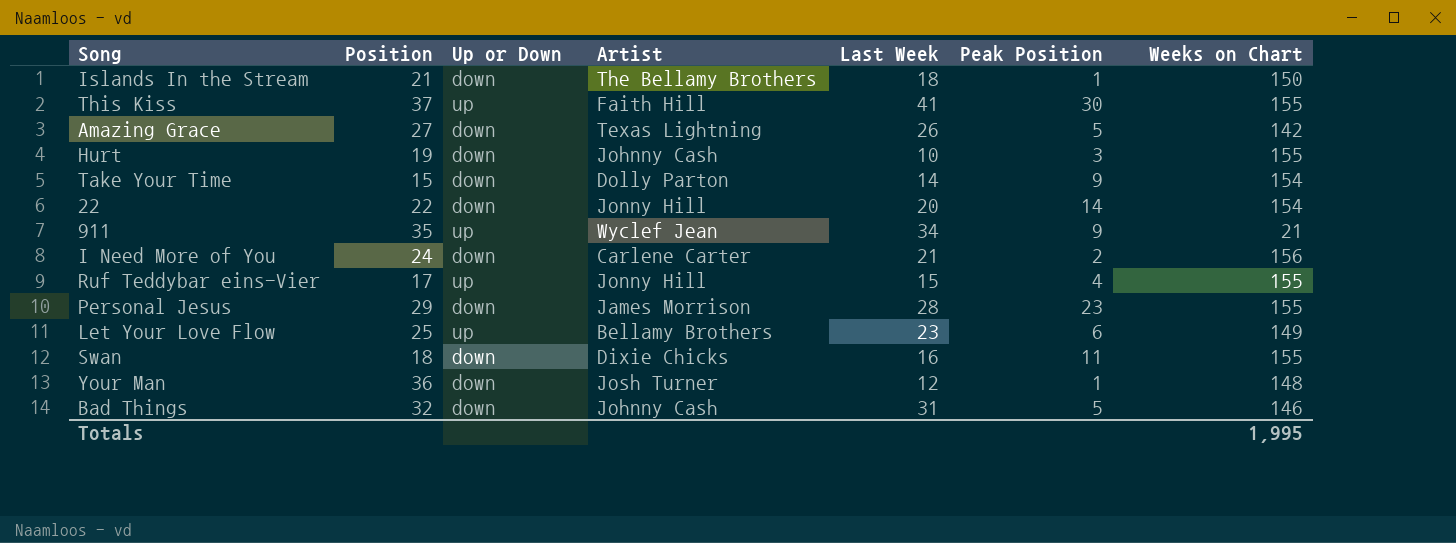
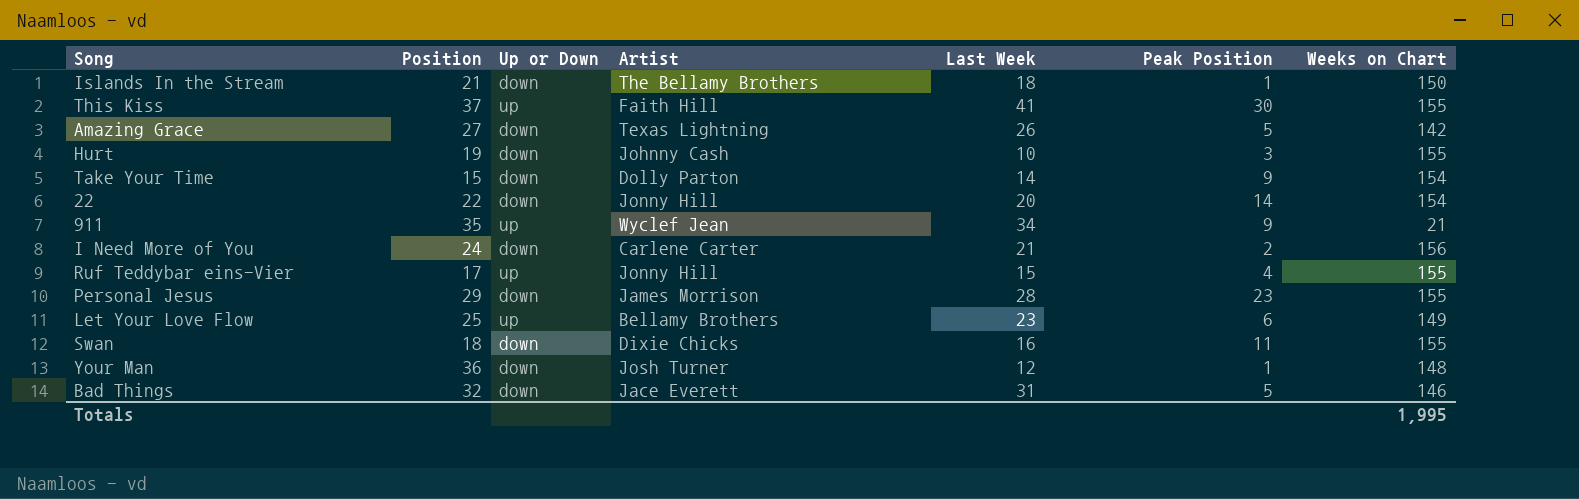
Bad Things | Artist: Johnny Cash -> Jace Everett

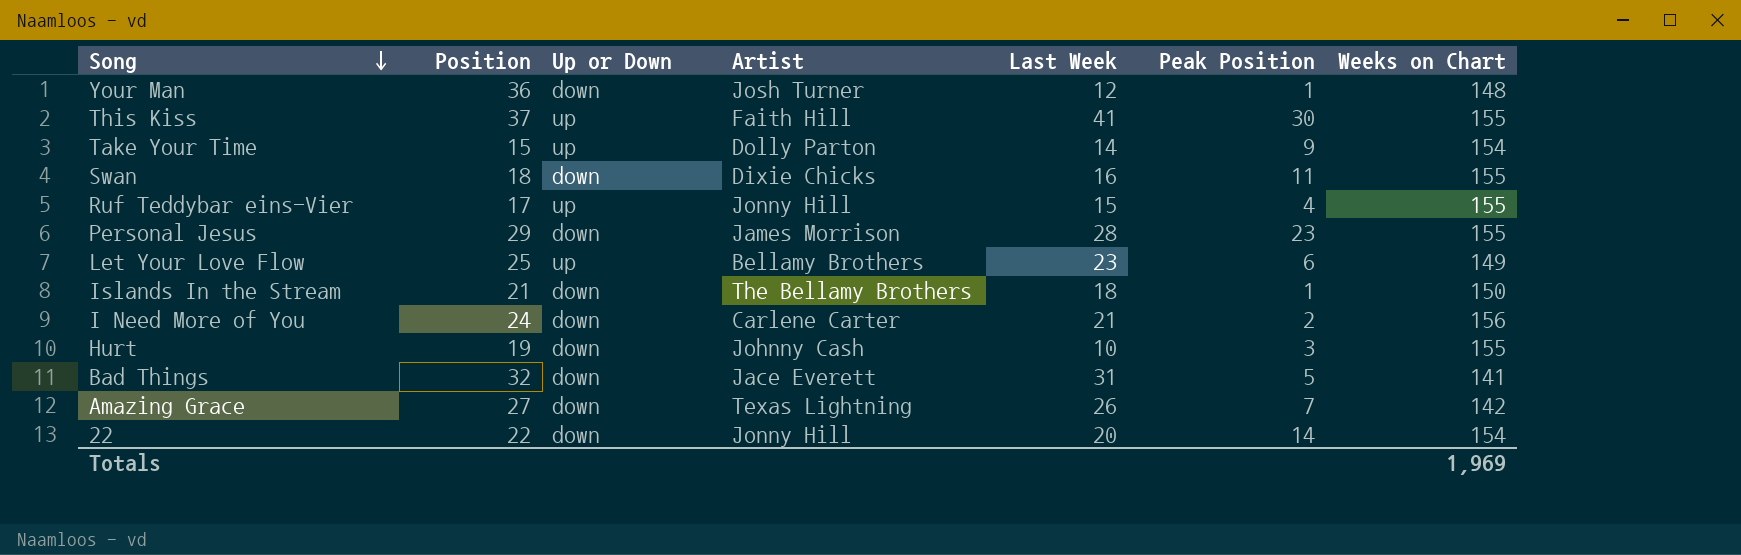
row order: none -> Song descending
row 911: 35 | up | Wyclef Jean | 34 | 9 | 21 -> none
Take Your Time | Up or Down: down -> up
Bad Things | Weeks on Chart: 146 -> 141
Amazing Grace | Peak Position: 5 -> 7
Totals | Weeks on Chart: 1,995 -> 1,969

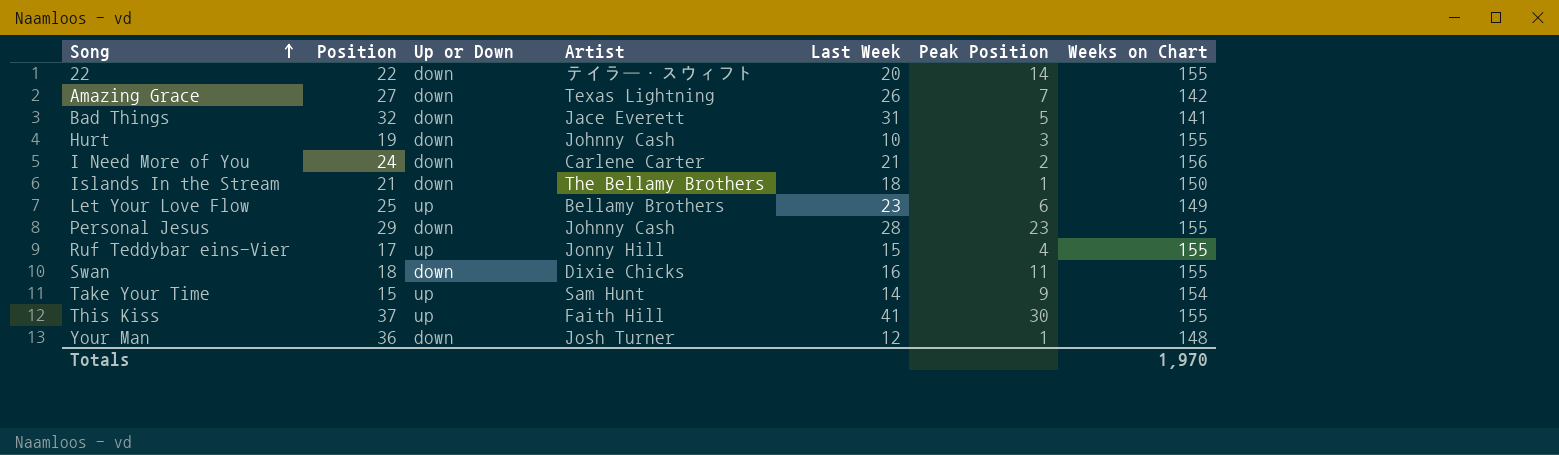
row order: Song descending -> Song ascending
22 | Artist: Jonny Hill -> テイラー・スウィフト
22 | Weeks on Chart: 154 -> 155
Personal Jesus | Artist: James Morrison -> Johnny Cash
Take Your Time | Artist: Dolly Parton -> Sam Hunt
Totals | Weeks on Chart: 1,969 -> 1,970

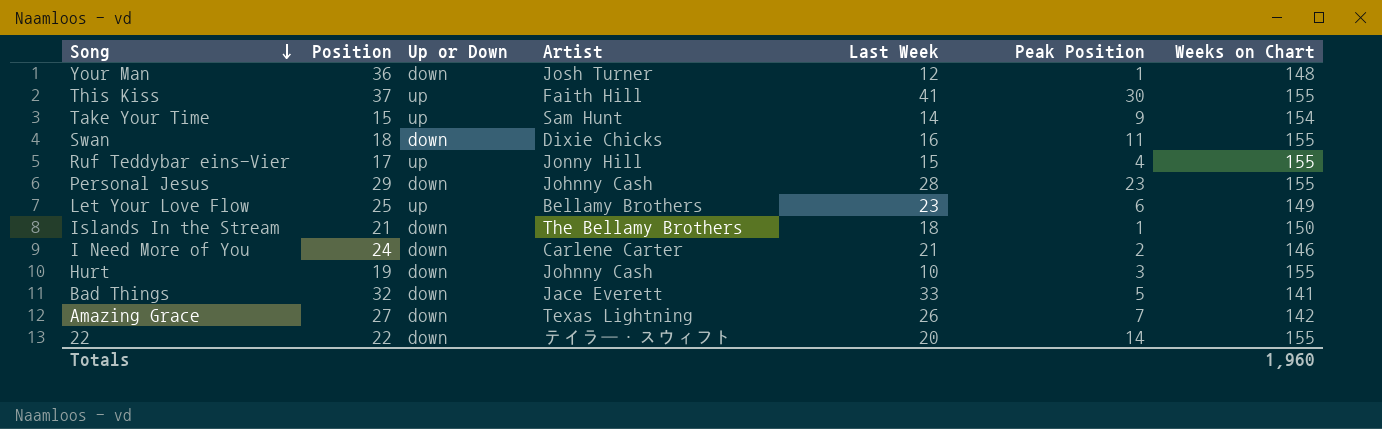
row order: Song ascending -> Song descending
I Need More of You | Weeks on Chart: 156 -> 146
Bad Things | Last Week: 31 -> 33
Totals | Weeks on Chart: 1,970 -> 1,960

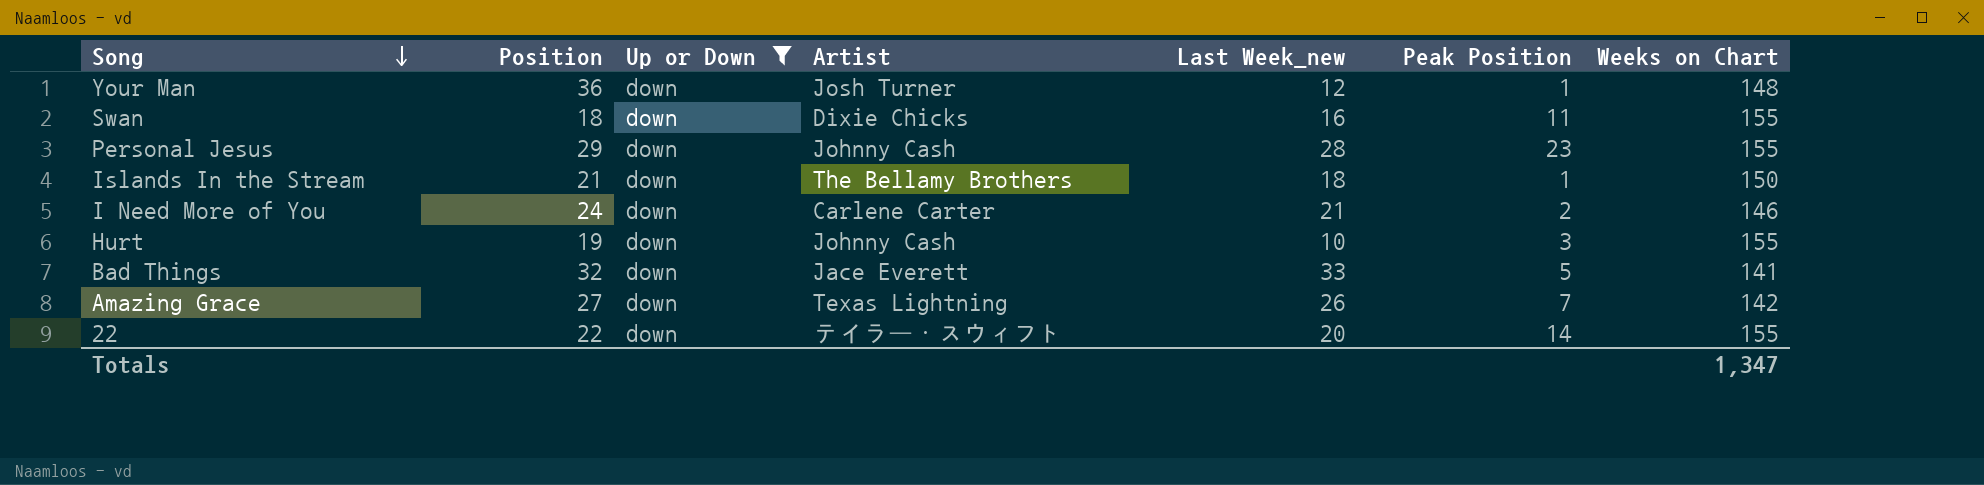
filter: none -> Up or Down = down
column name: Last Week -> Last Week_new
Totals | Weeks on Chart: 1,960 -> 1,347

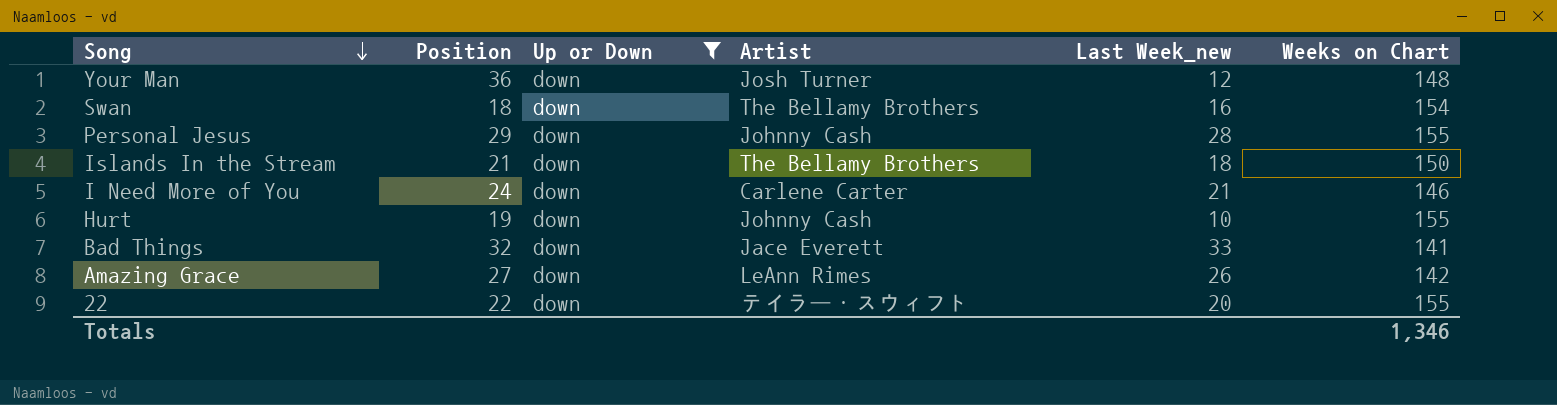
column Peak Position | position: 6 -> none
Swan | Artist: Dixie Chicks -> The Bellamy Brothers
Swan | Weeks on Chart: 155 -> 154
Amazing Grace | Artist: Texas Lightning -> LeAnn Rimes
Totals | Weeks on Chart: 1,347 -> 1,346

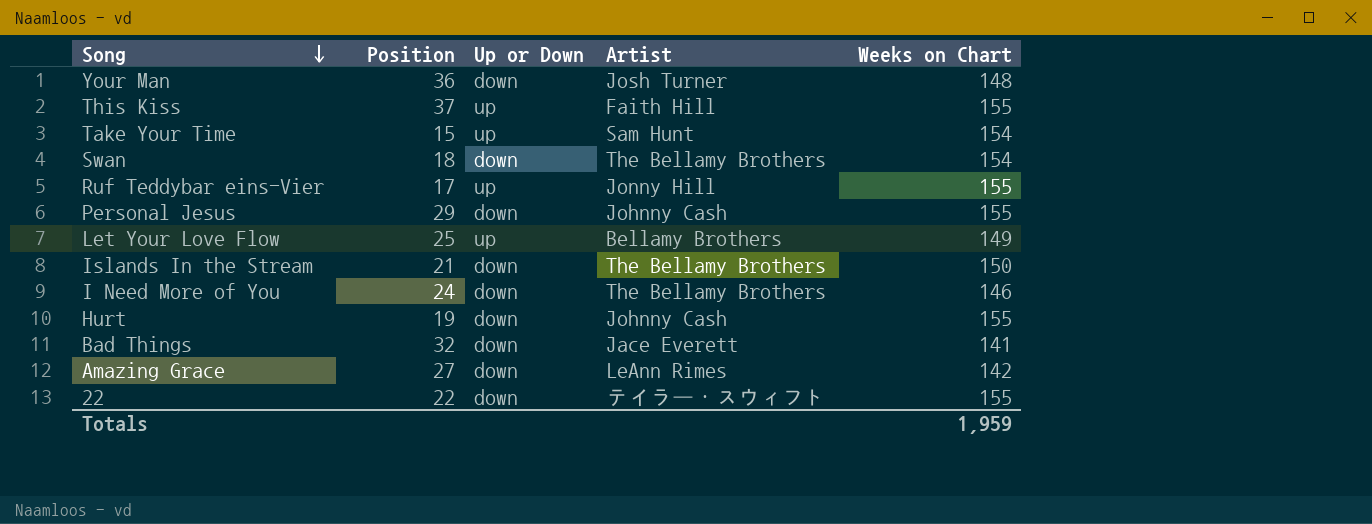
filter: Up or Down = down -> none
column Last Week_new | position: 5 -> none
I Need More of You | Artist: Carlene Carter -> The Bellamy Brothers
Totals | Weeks on Chart: 1,346 -> 1,959

